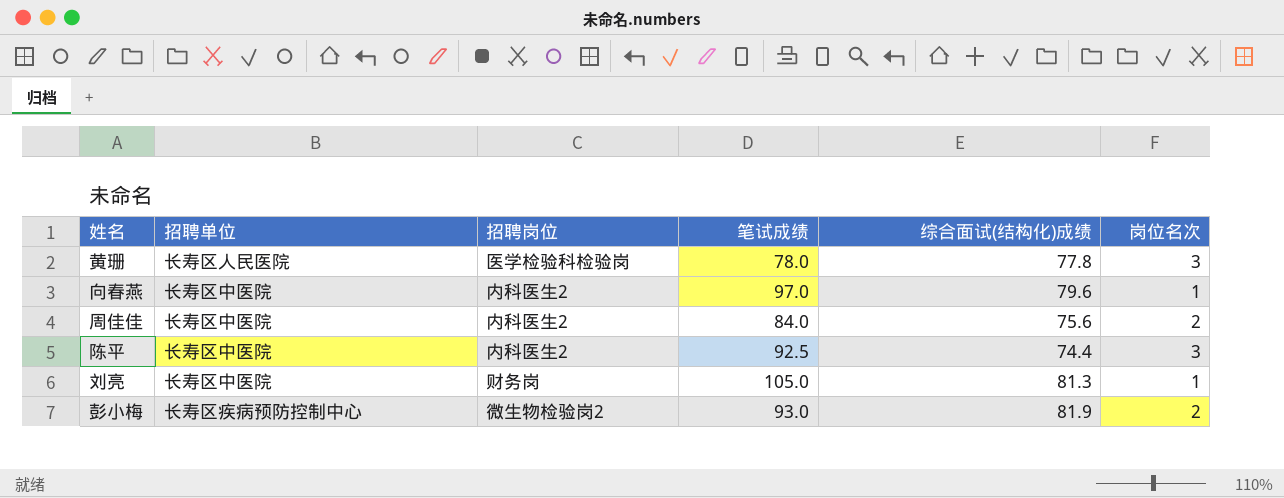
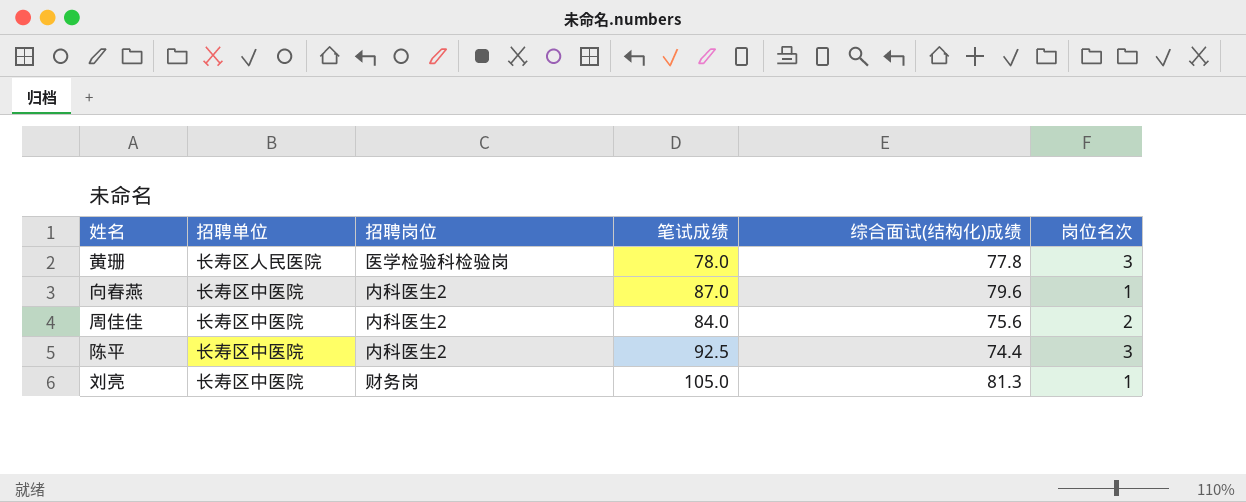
row 彭小梅: 长寿区疾病预防控制中心 | 微生物检验岗2 | 93.0 | 81.9 | 2 -> none
向春燕 | 笔试成绩: 97.0 -> 87.0

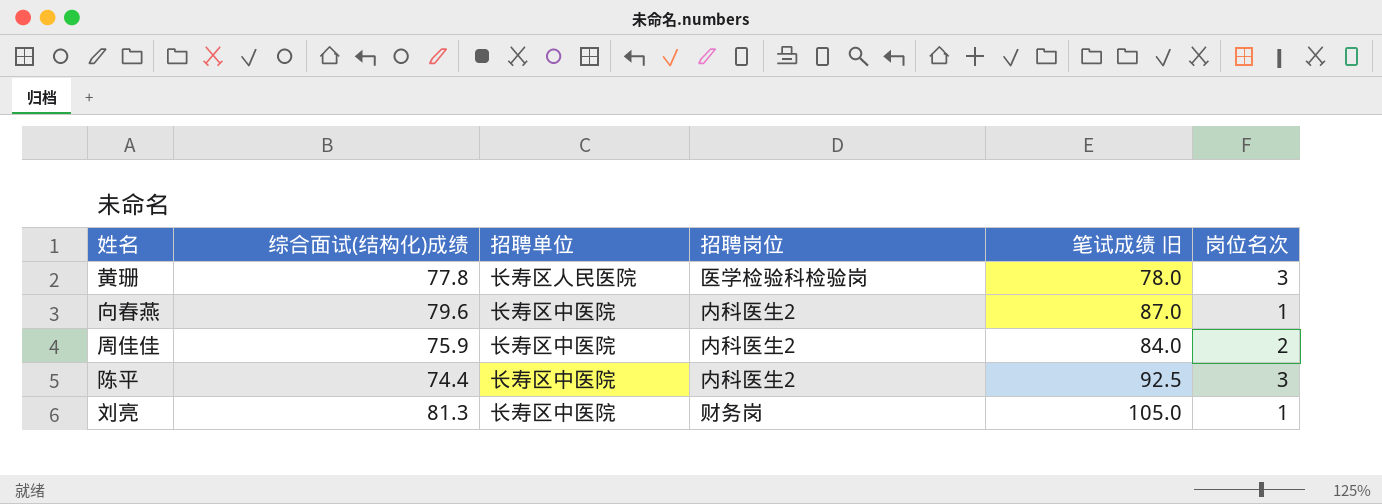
column 综合面试(结构化)成绩 | position: 5 -> 2
column name: 笔试成绩 -> 笔试成绩 旧
周佳佳 | 综合面试(结构化)成绩: 75.6 -> 75.9

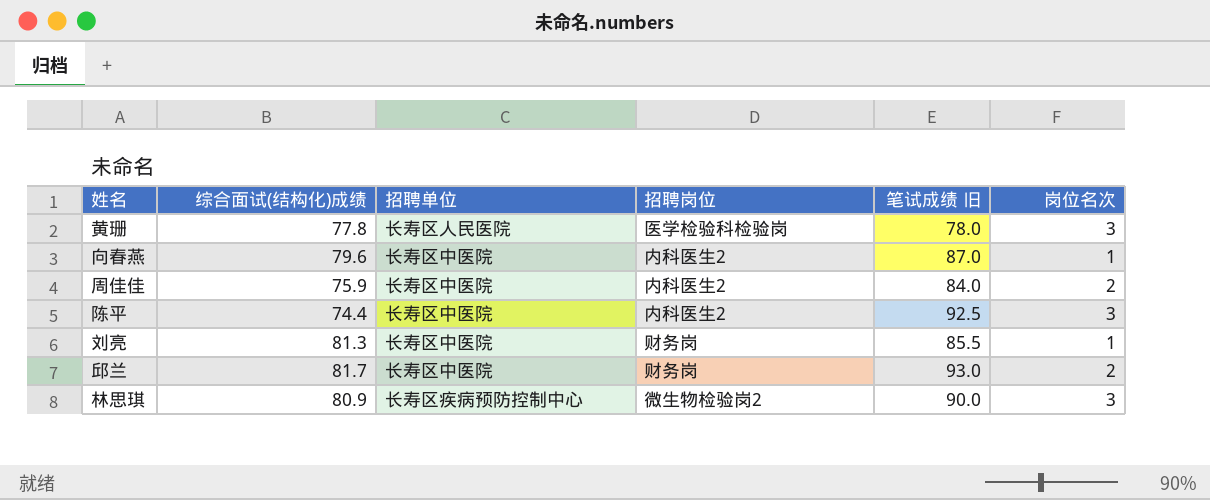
刘亮 | 笔试成绩 旧: 105.0 -> 85.5
row 邱兰: none -> 81.7 | 长寿区中医院 | 财务岗 | 93.0 | 2
row 林思琪: none -> 80.9 | 长寿区疾病预防控制中心 | 微生物检验岗2 | 90.0 | 3

